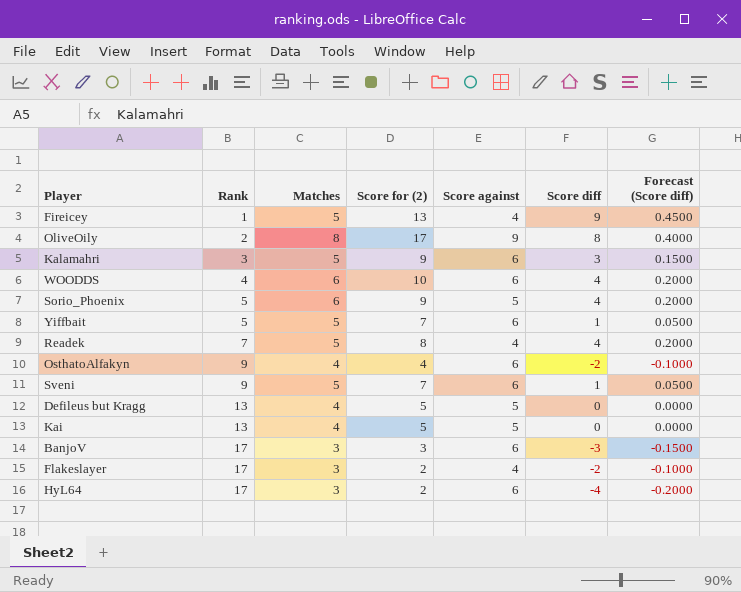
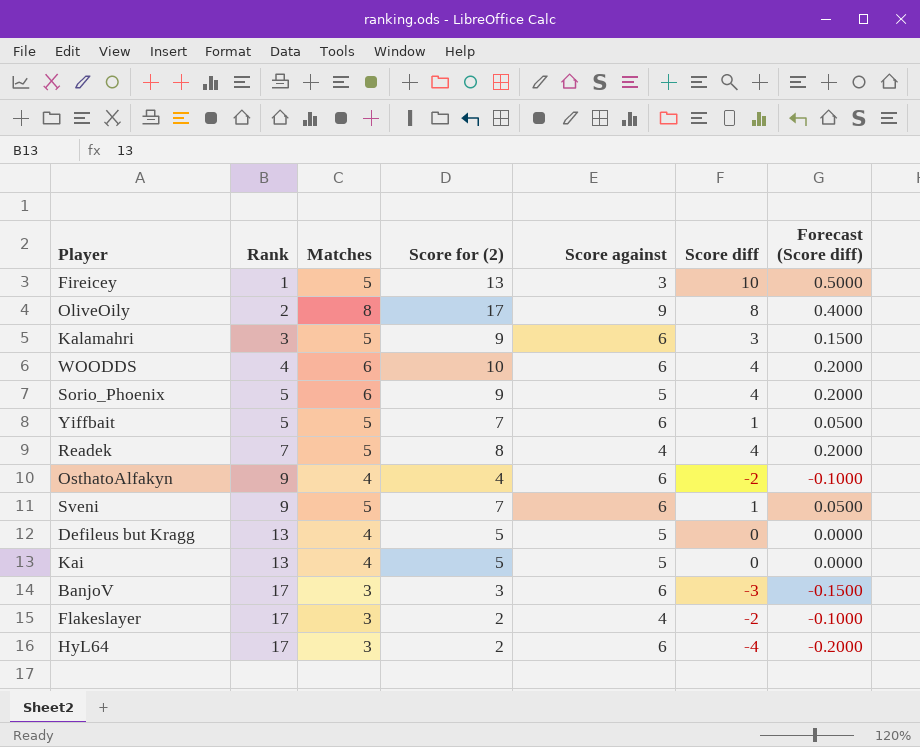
Fireicey | Score against: 4 -> 3
Fireicey | Score diff: 9 -> 10
Fireicey | Forecast (Score diff): 0.4500 -> 0.5000

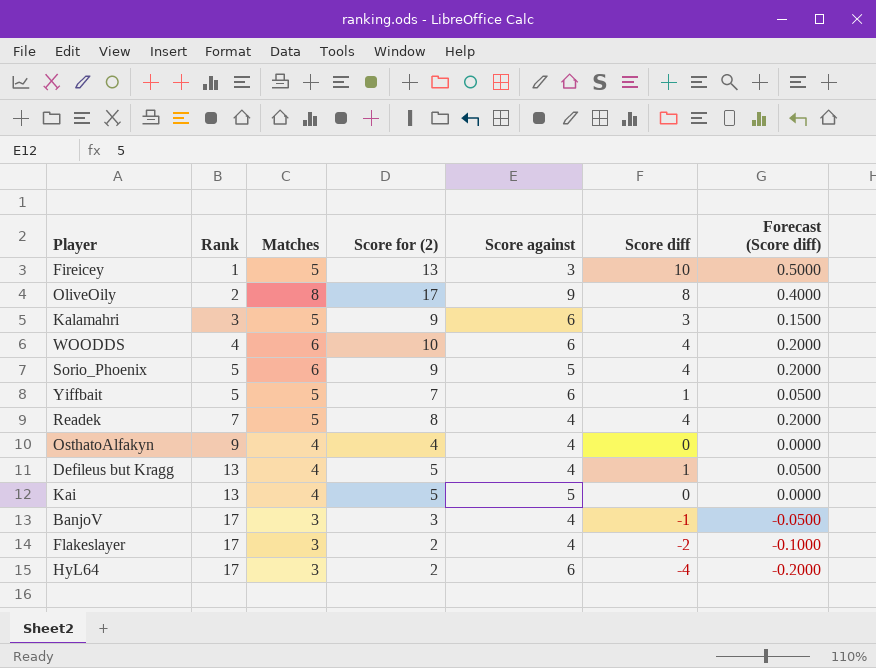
row Sveni: 9 | 5 | 7 | 6 | 1 | 0.0500 -> none
OsthatoAlfakyn | Score against: 6 -> 4
OsthatoAlfakyn | Score diff: -2 -> 0
OsthatoAlfakyn | Forecast (Score diff): -0.1000 -> 0.0000
Defileus but Kragg | Score against: 5 -> 4
Defileus but Kragg | Score diff: 0 -> 1
Defileus but Kragg | Forecast (Score diff): 0.0000 -> 0.0500
BanjoV | Score against: 6 -> 4
BanjoV | Score diff: -3 -> -1
BanjoV | Forecast (Score diff): -0.1500 -> -0.0500

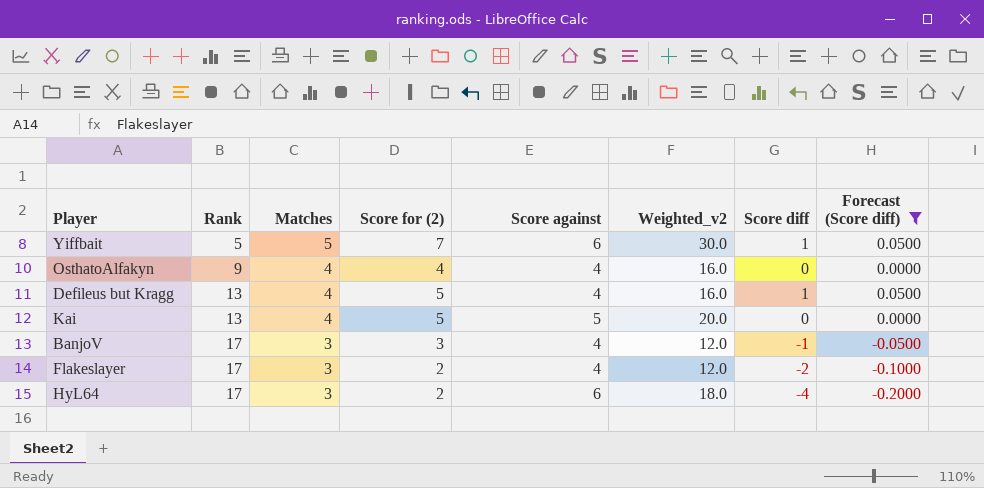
filter: none -> Forecast (Score diff) <= 0.0500
column Weighted_v2 | formula: none -> [Matches] * [Score against]

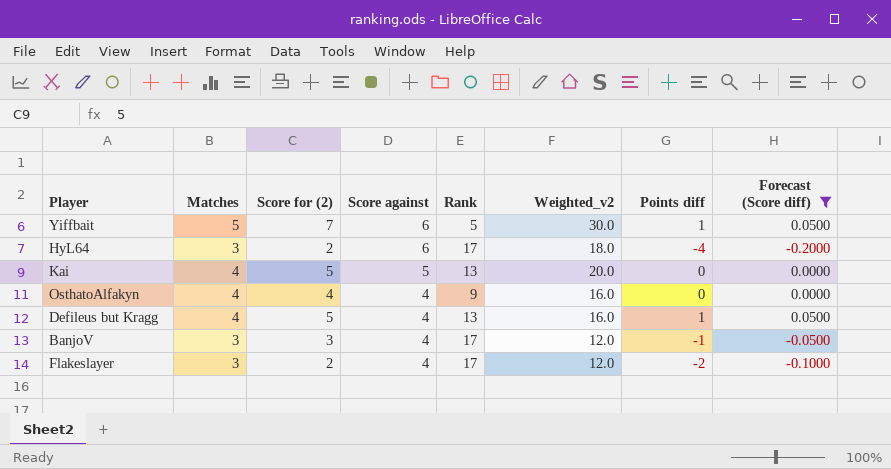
row order: Rank ascending -> Score against descending
column Rank | position: 2 -> 5
column name: Score diff -> Points diff

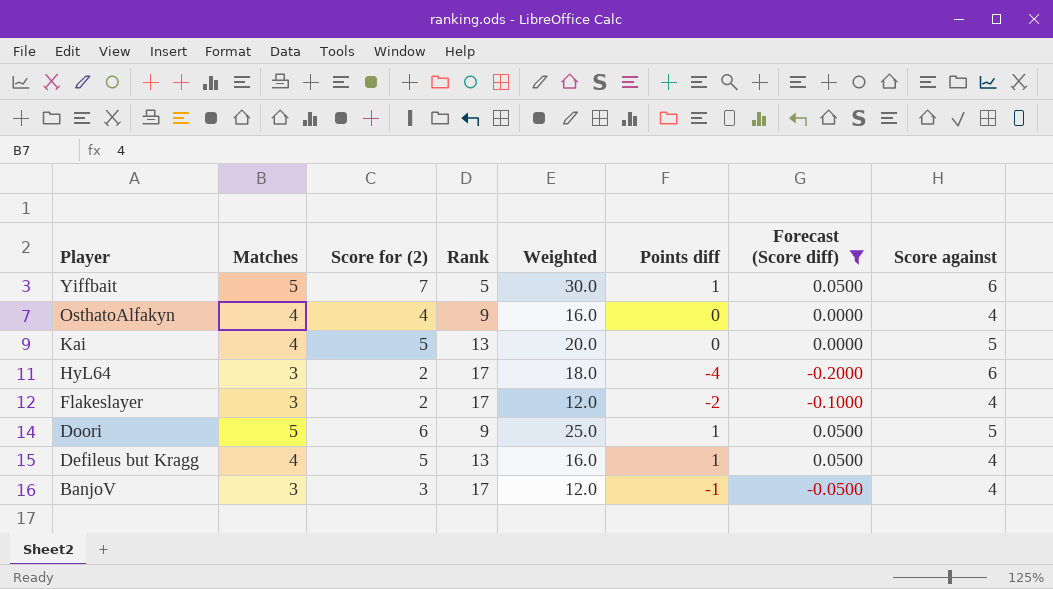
row order: Score against descending -> Player descending
column name: Weighted_v2 -> Weighted
column Score against | position: 4 -> 8
row Doori: none -> 5 | 6 | 9 | 25.0 | 1 | 0.0500 | 5

